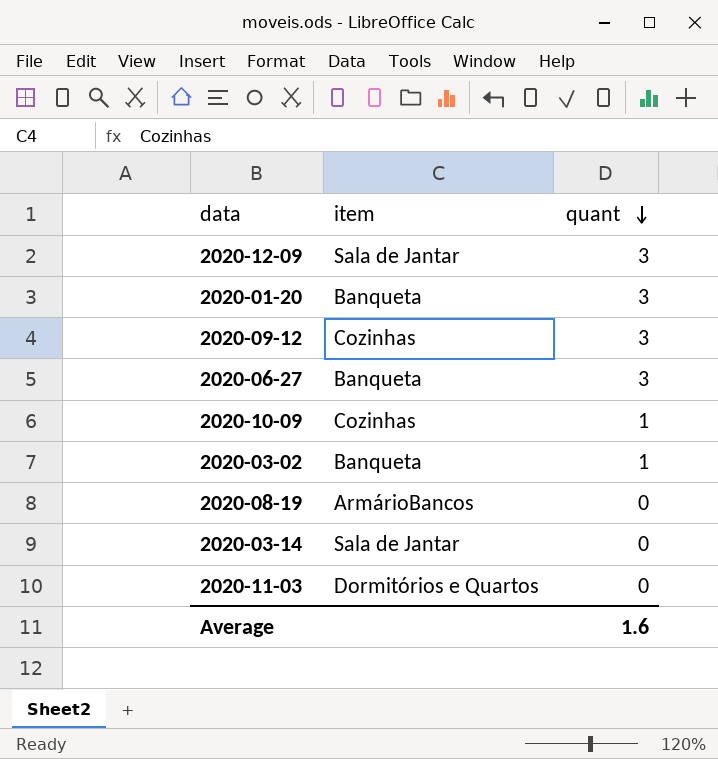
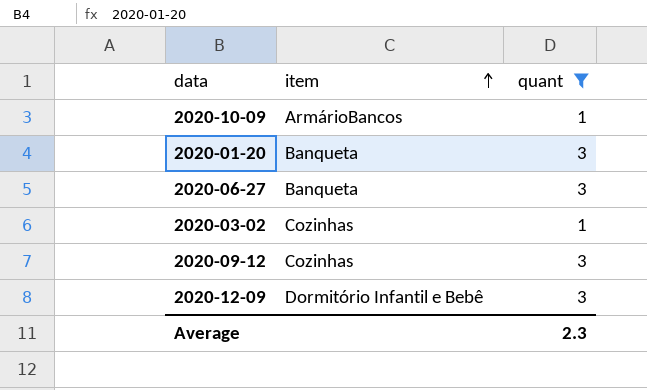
filter: none -> quant != 0
row order: quant descending -> item ascending
2020-10-09 | item: Cozinhas -> ArmárioBancos
2020-03-02 | item: Banqueta -> Cozinhas
2020-12-09 | item: Sala de Jantar -> Dormitório Infantil e Bebê
Average | quant: 1.6 -> 2.3

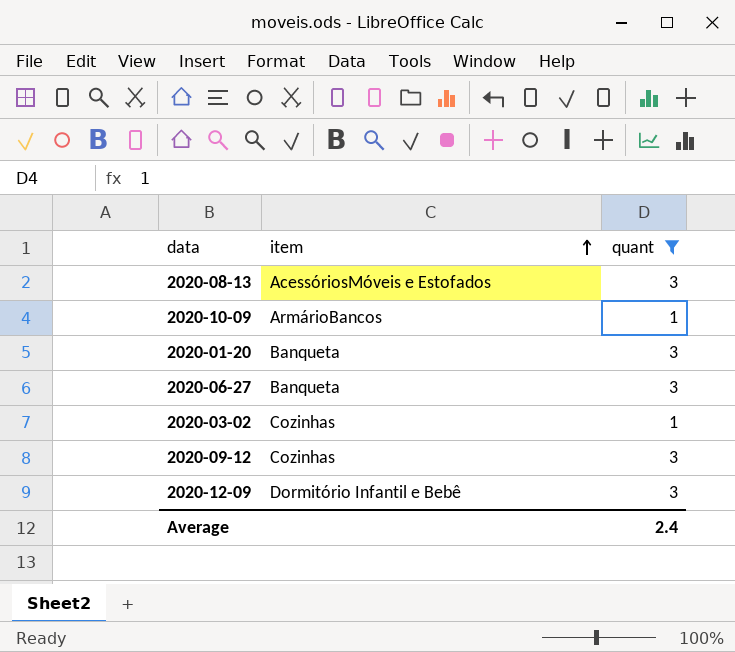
row 2020-08-13: none -> AcessóriosMóveis e Estofados | 3
Average | quant: 2.3 -> 2.4

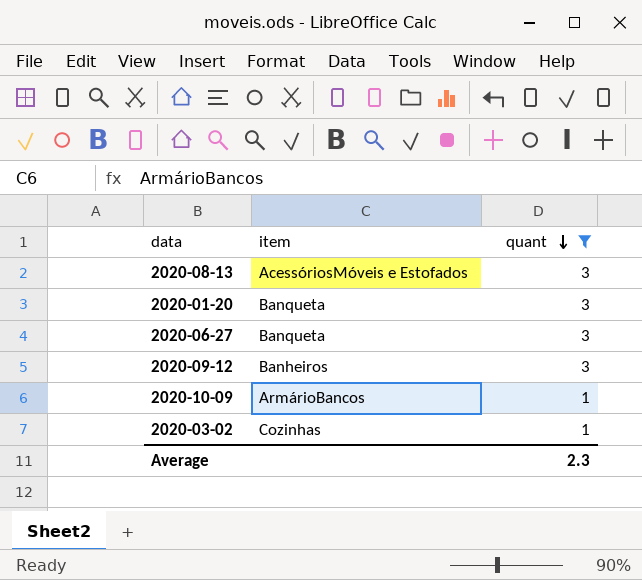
row order: item ascending -> quant descending
row 2020-12-09: Dormitório Infantil e Bebê | 3 -> none
2020-09-12 | item: Cozinhas -> Banheiros
Average | quant: 2.4 -> 2.3

